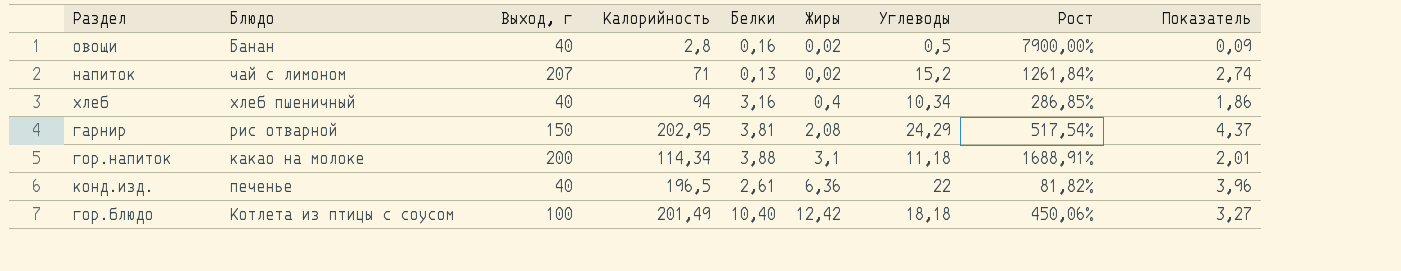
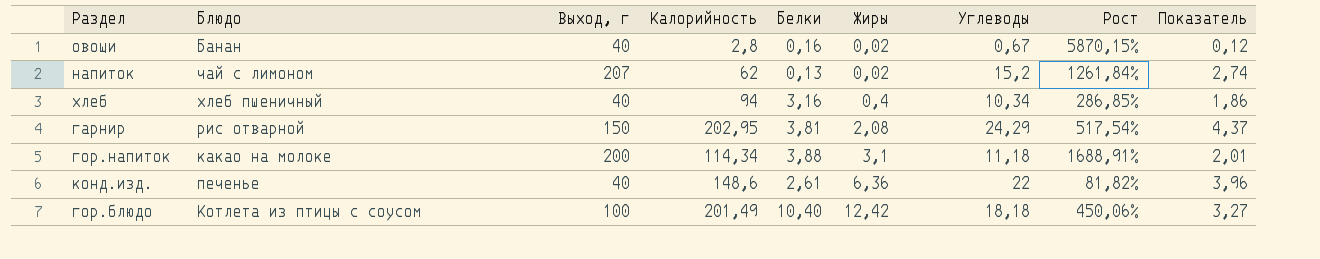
овощи | Углеводы: 0,5 -> 0,67
овощи | Рост: 7900,00% -> 5870,15%
овощи | Показатель: 0,09 -> 0,12
напиток | Калорийность: 71 -> 62
конд.изд. | Калорийность: 196,5 -> 148,6

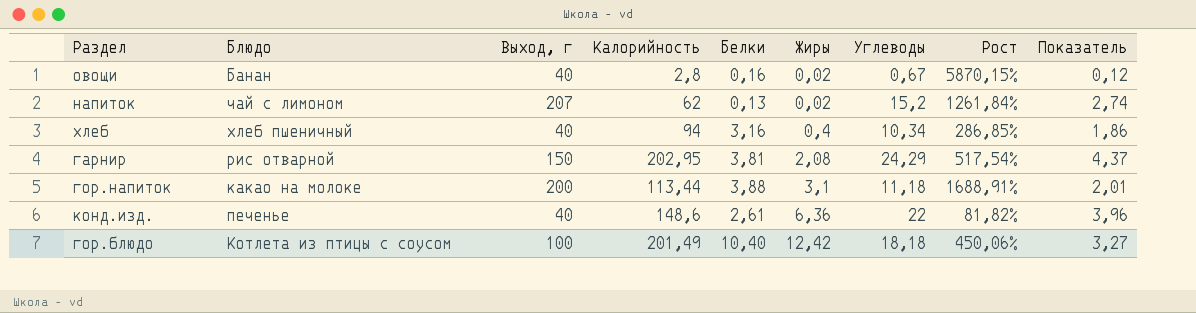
гор.напиток | Калорийность: 114,34 -> 113,44

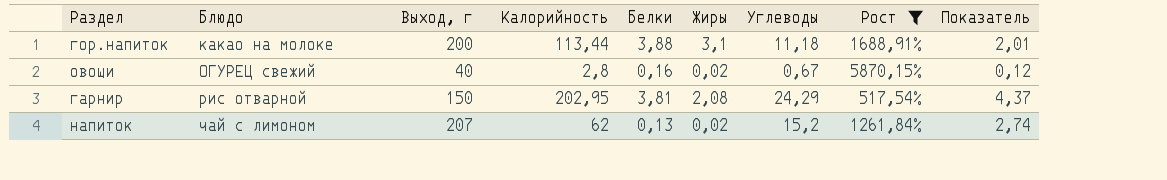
filter: none -> Рост >= 517,54%
row order: Жиры ascending -> Блюдо ascending
овощи | Блюдо: Банан -> ОГУРЕЦ свежий

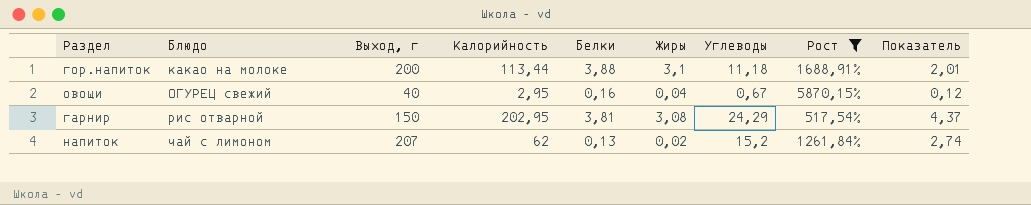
овощи | Калорийность: 2,8 -> 2,95
овощи | Жиры: 0,02 -> 0,04
гарнир | Жиры: 2,08 -> 3,08

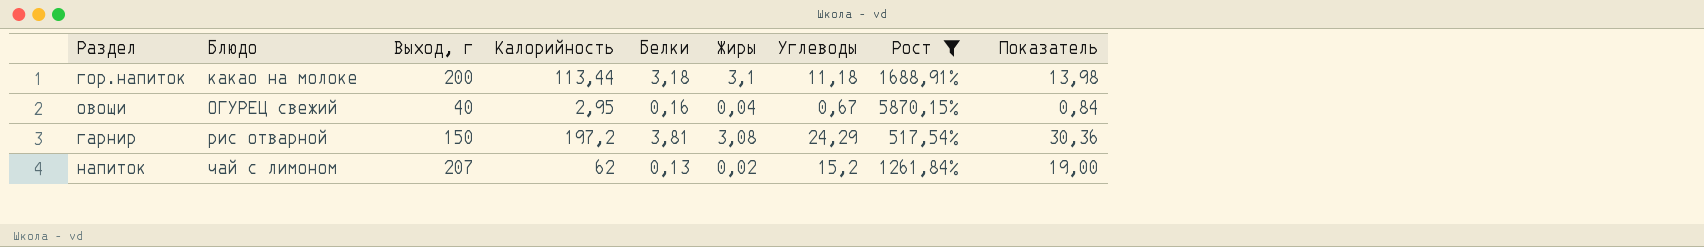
column Показатель | formula: [Углеводы] * 0,18 -> [Углеводы] * 1,25
гор.напиток | Белки: 3,88 -> 3,18
гарнир | Калорийность: 202,95 -> 197,2

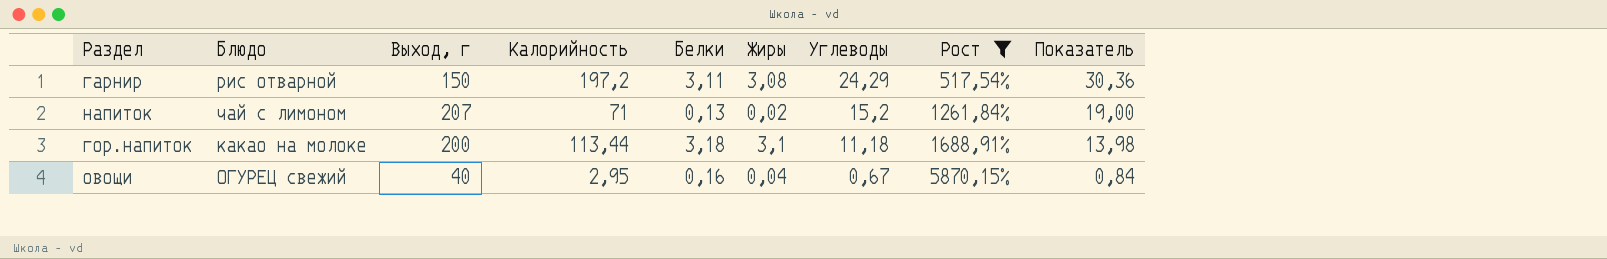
row order: Блюдо ascending -> Углеводы descending
гарнир | Белки: 3,81 -> 3,11
напиток | Калорийность: 62 -> 71

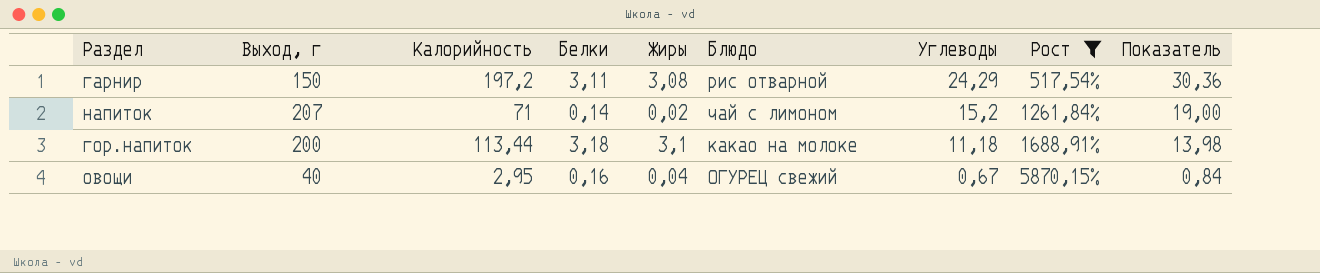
column Блюдо | position: 2 -> 6
напиток | Белки: 0,13 -> 0,14

